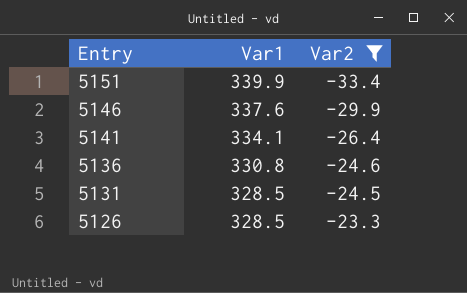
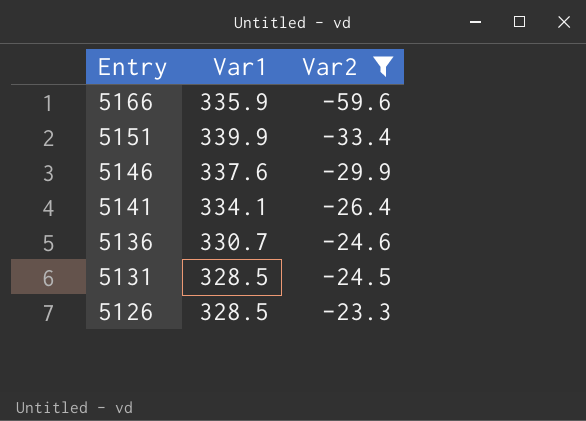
row 5166: none -> 335.9 | -59.6
5136 | Var1: 330.8 -> 330.7

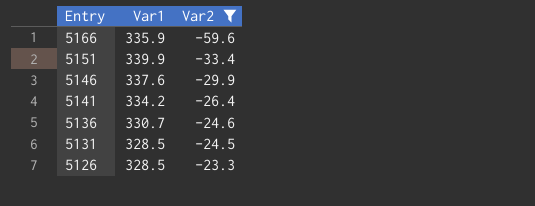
5141 | Var1: 334.1 -> 334.2

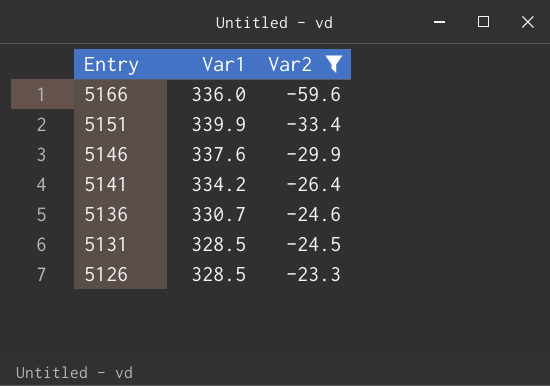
5166 | Var1: 335.9 -> 336.0

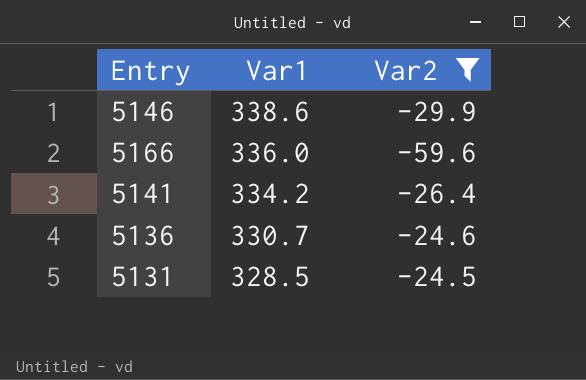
row order: Entry descending -> Var1 descending
row 5151: 339.9 | -33.4 -> none
row 5126: 328.5 | -23.3 -> none
5146 | Var1: 337.6 -> 338.6

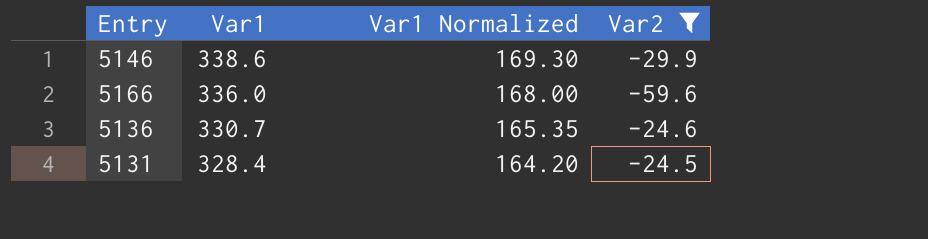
column Var1 Normalized | formula: none -> [Var1] * 0.5
row 5141: 334.2 | -26.4 -> none
5131 | Var1: 328.5 -> 328.4

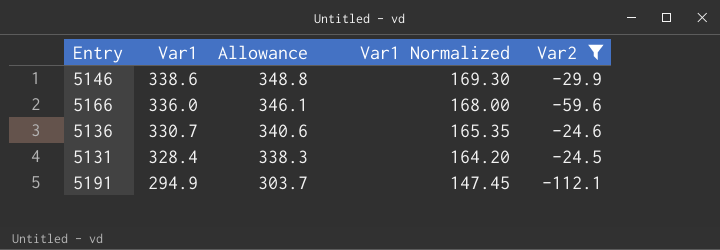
column Allowance | formula: none -> [Var1] * 1.03
row 5191: none -> 294.9 | 303.7 | 147.45 | -112.1

